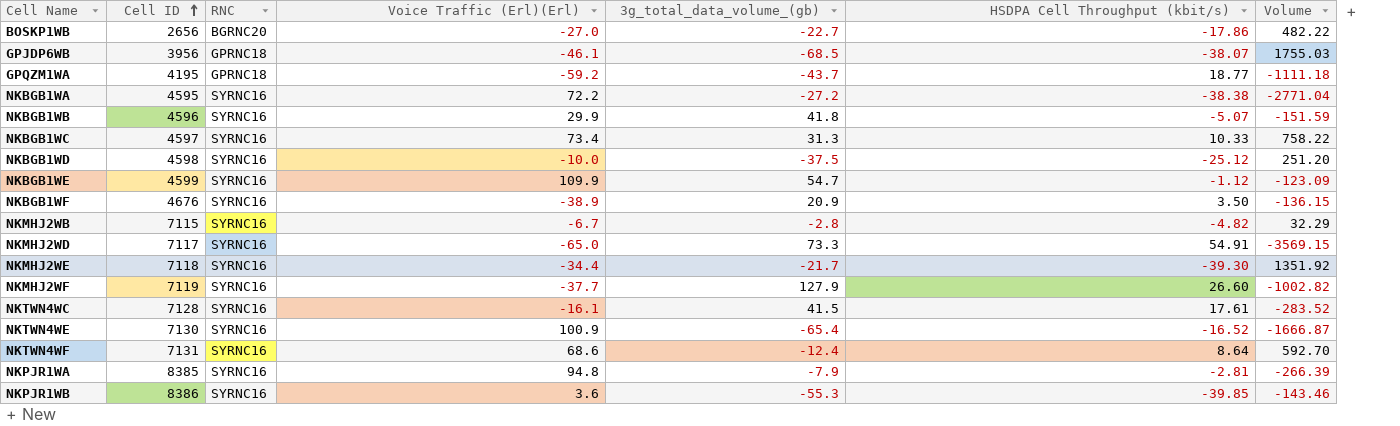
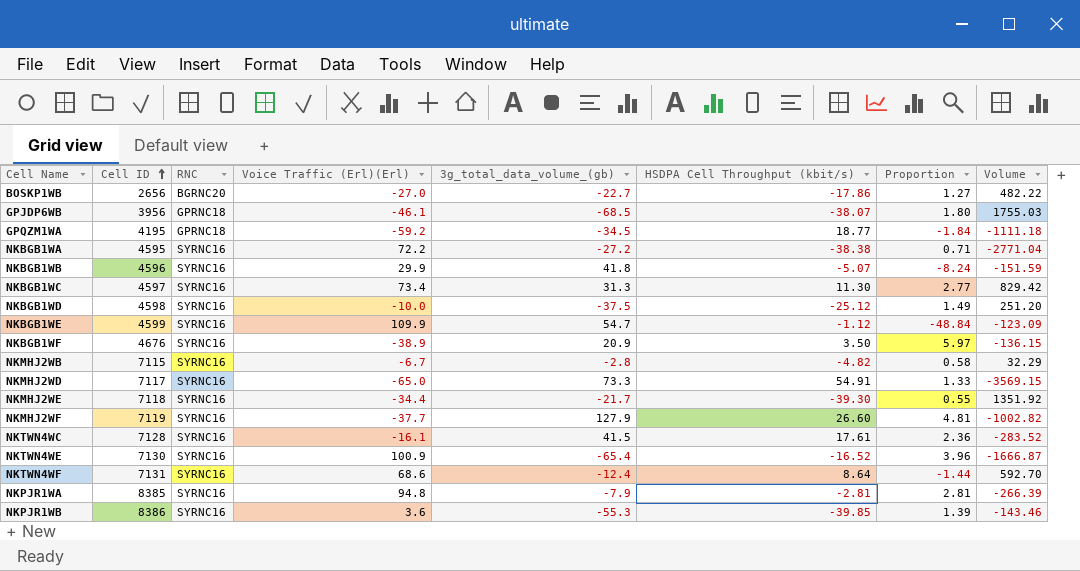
column Proportion | formula: none -> [3g_total_data_volume_(gb)] / [HSDPA Cell Throughput (kbit/s)]
GPQZM1WA | 3g_total_data_volume_(gb): -43.7 -> -34.5
NKBGB1WC | HSDPA Cell Throughput (kbit/s): 10.33 -> 11.30
NKBGB1WC | Volume: 758.22 -> 829.42

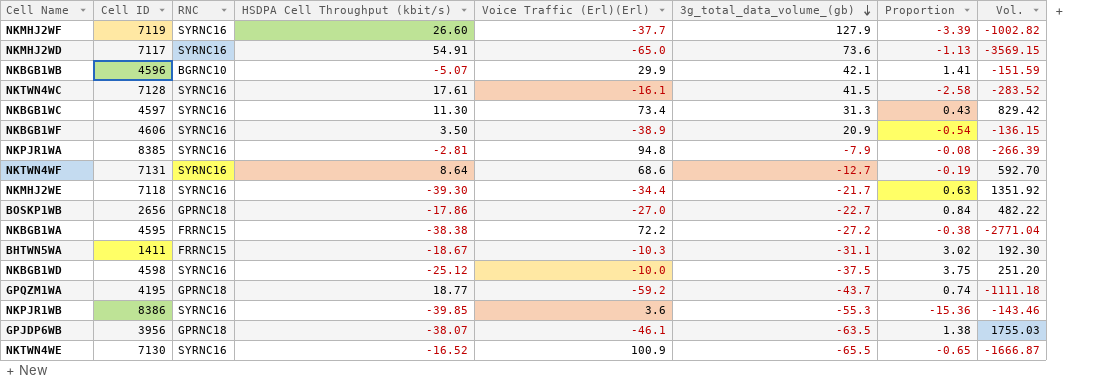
row order: Cell ID ascending -> 3g_total_data_volume_(gb) descending
column HSDPA Cell Throughput (kbit/s) | position: 6 -> 4
column Proportion | formula: [3g_total_data_volume_(gb)] / [HSDPA Cell Throughput (kbit/s)] -> [3g_total_data_volume_(gb)] / [Voice Traffic (Erl)(Erl)]
column name: Volume -> Vol.
row NKBGB1WE: 4599 | SYRNC16 | 109.9 | 54.7 | -1.12 | -48.84 | -123.09 -> none
row NKMHJ2WB: 7115 | SYRNC16 | -6.7 | -2.8 | -4.82 | 0.58 | 32.29 -> none
NKMHJ2WD | 3g_total_data_volume_(gb): 73.3 -> 73.6
NKBGB1WB | RNC: SYRNC16 -> BGRNC10
NKBGB1WB | 3g_total_data_volume_(gb): 41.8 -> 42.1
NKBGB1WF | Cell ID: 4676 -> 4606
NKTWN4WF | 3g_total_data_volume_(gb): -12.4 -> -12.7
BOSKP1WB | RNC: BGRNC20 -> GPRNC18
NKBGB1WA | RNC: SYRNC16 -> FRRNC15
row BHTWN5WA: none -> 1411 | FRRNC15 | -18.67 | -10.3 | -31.1 | 3.02 | 192.30
GPQZM1WA | 3g_total_data_volume_(gb): -34.5 -> -43.7
GPJDP6WB | 3g_total_data_volume_(gb): -68.5 -> -63.5
NKTWN4WE | 3g_total_data_volume_(gb): -65.4 -> -65.5

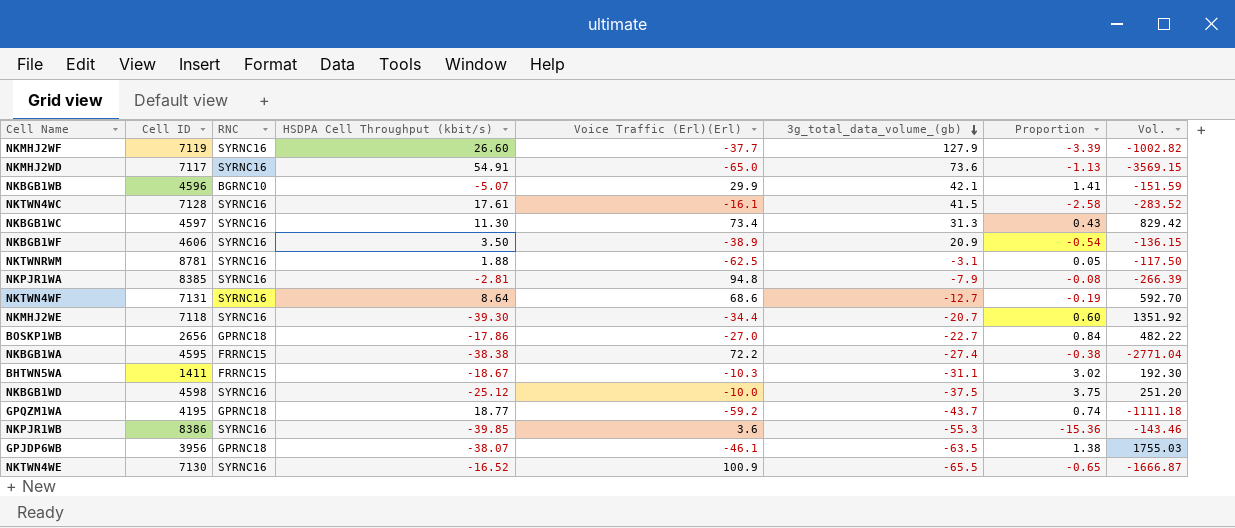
row NKTWNRWM: none -> 8781 | SYRNC16 | 1.88 | -62.5 | -3.1 | 0.05 | -117.50
NKMHJ2WE | 3g_total_data_volume_(gb): -21.7 -> -20.7
NKMHJ2WE | Proportion: 0.63 -> 0.60
NKBGB1WA | 3g_total_data_volume_(gb): -27.2 -> -27.4

